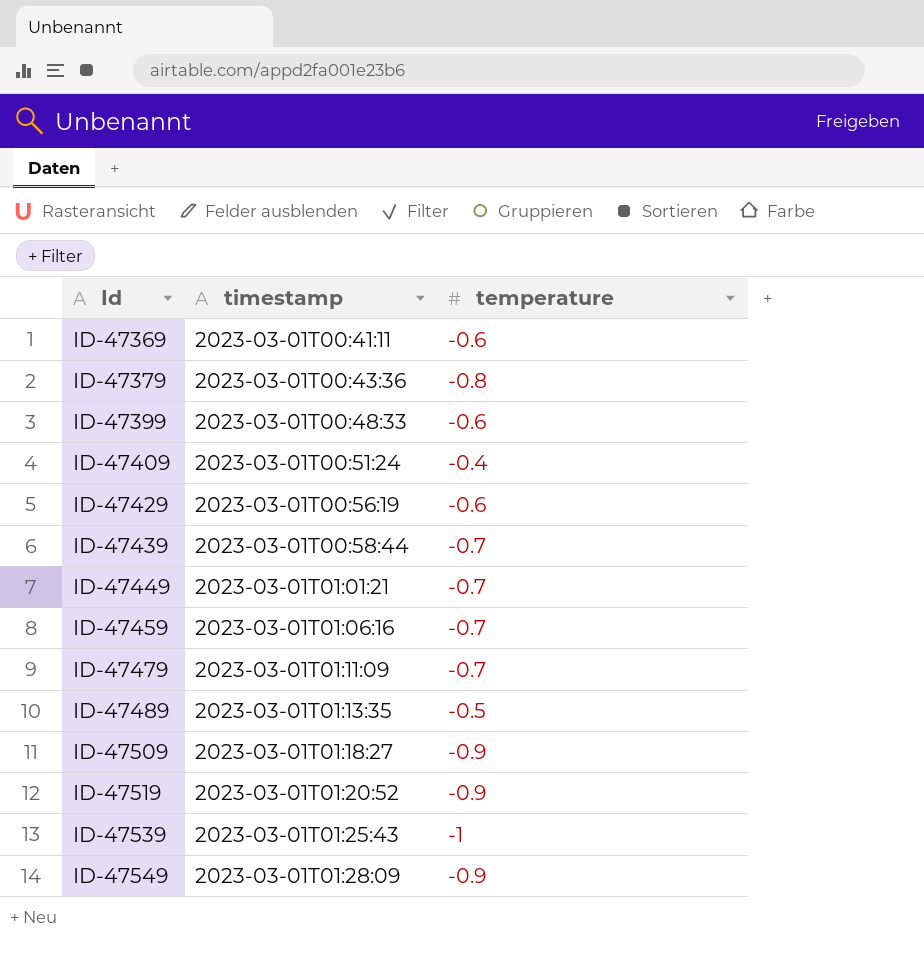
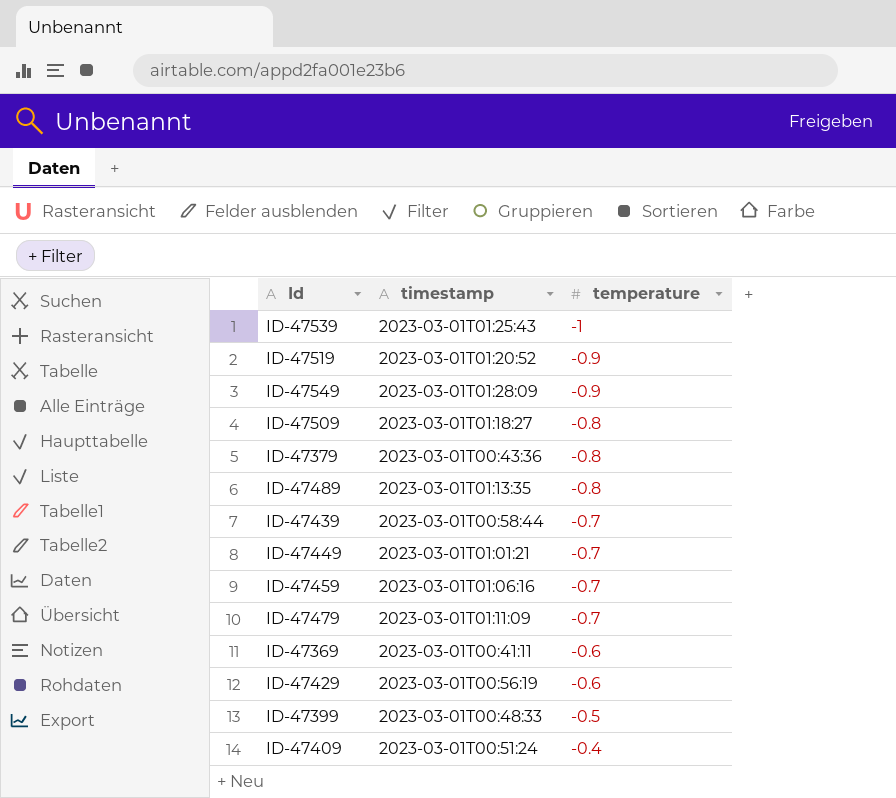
row order: Id ascending -> temperature ascending
ID-47509 | temperature: -0.9 -> -0.8
ID-47489 | temperature: -0.5 -> -0.8
ID-47399 | temperature: -0.6 -> -0.5

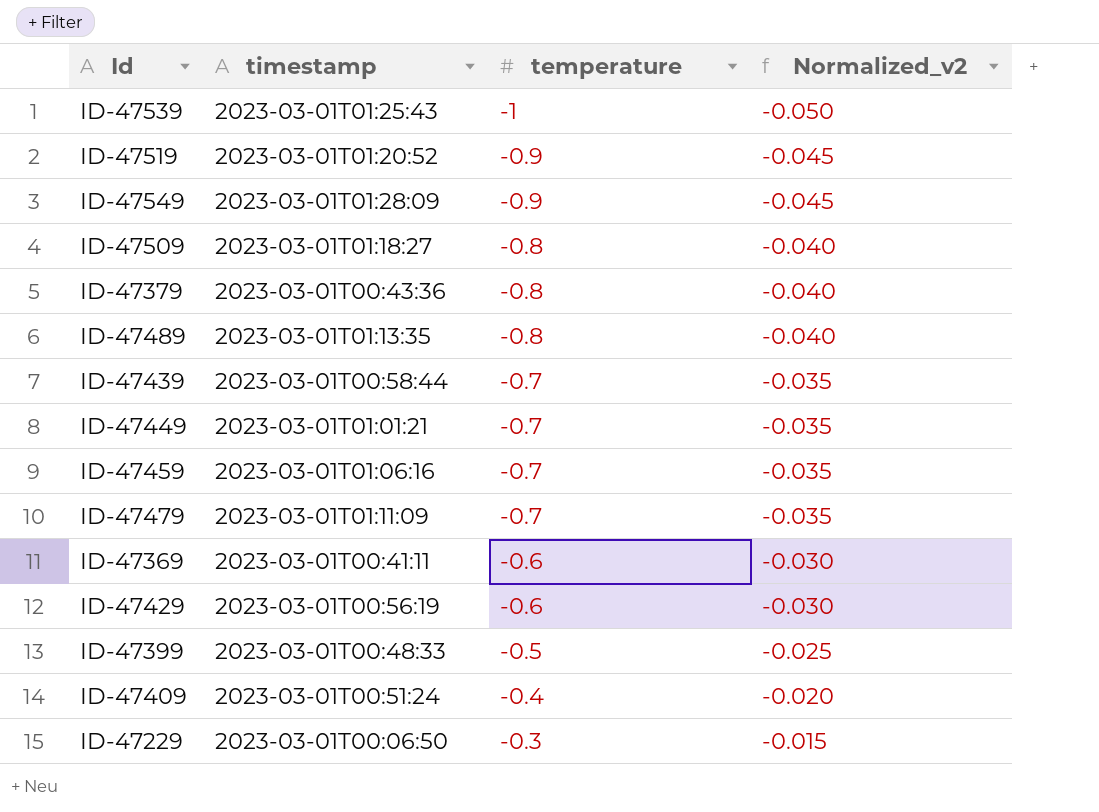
column Normalized_v2 | formula: none -> [temperature] * 0.05
row ID-47229: none -> 2023-03-01T00:06:50 | -0.3 | -0.015

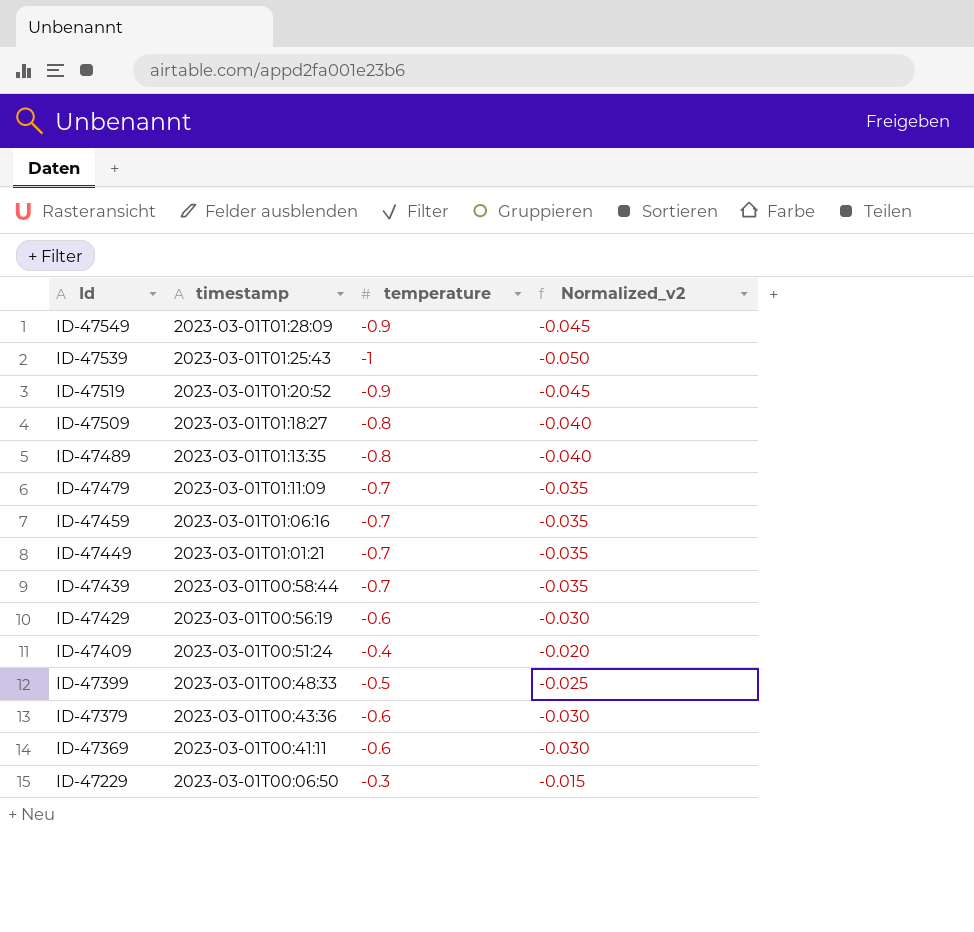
row order: temperature ascending -> Id descending
ID-47379 | temperature: -0.8 -> -0.6
ID-47379 | Normalized_v2: -0.040 -> -0.030

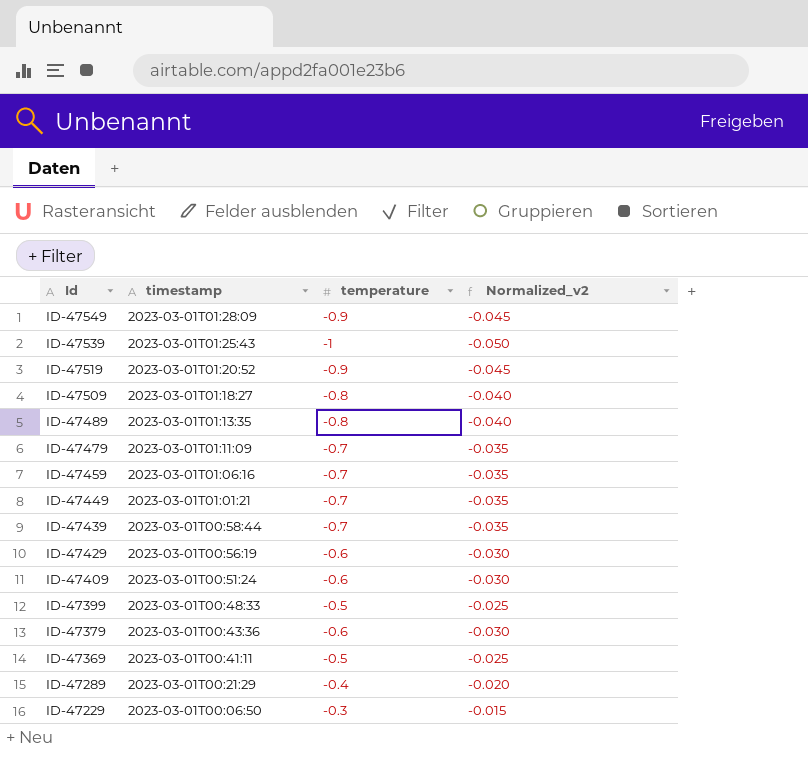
ID-47409 | temperature: -0.4 -> -0.6
ID-47409 | Normalized_v2: -0.020 -> -0.030
ID-47369 | temperature: -0.6 -> -0.5
ID-47369 | Normalized_v2: -0.030 -> -0.025
row ID-47289: none -> 2023-03-01T00:21:29 | -0.4 | -0.020

